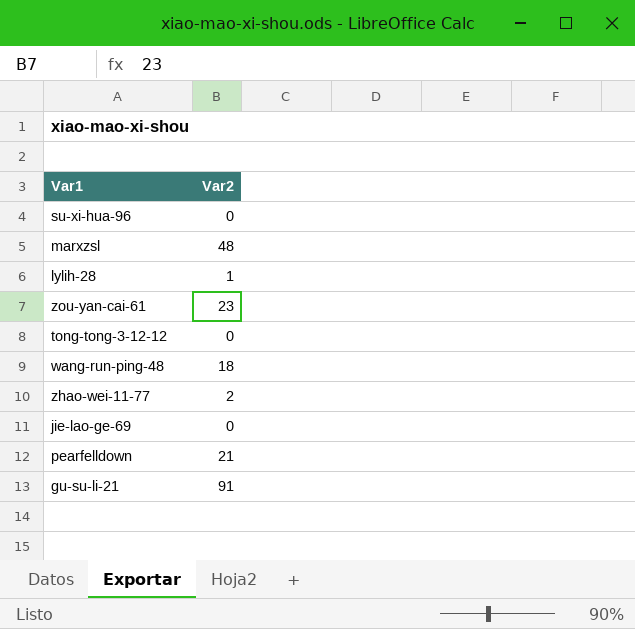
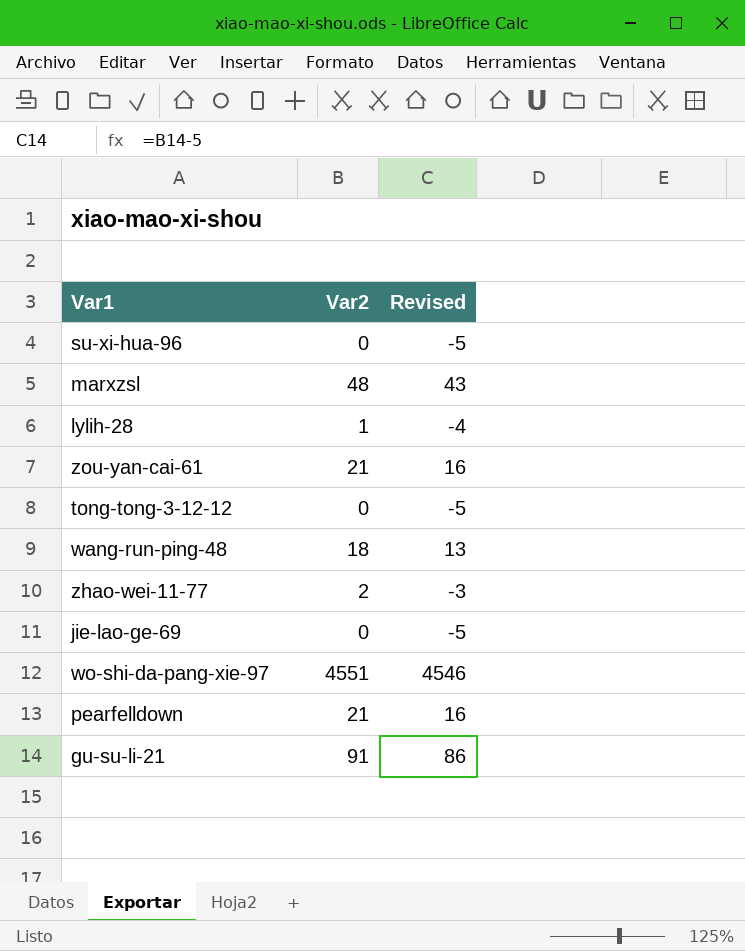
column Revised | formula: none -> [Var2] - 5
zou-yan-cai-61 | Var2: 23 -> 21
row wo-shi-da-pang-xie-97: none -> 4551 | 4546

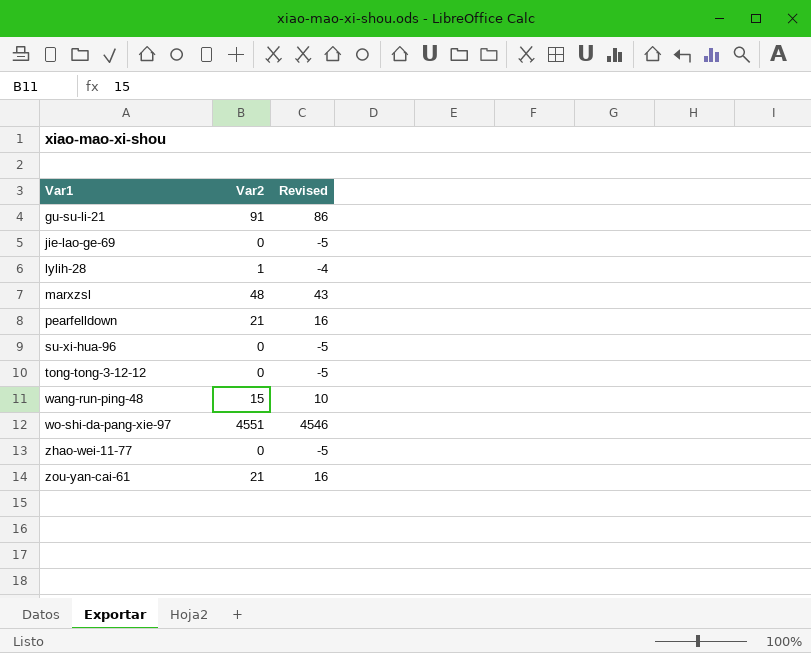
row order: none -> Var1 ascending
wang-run-ping-48 | Var2: 18 -> 15
wang-run-ping-48 | Revised: 13 -> 10
zhao-wei-11-77 | Var2: 2 -> 0
zhao-wei-11-77 | Revised: -3 -> -5

